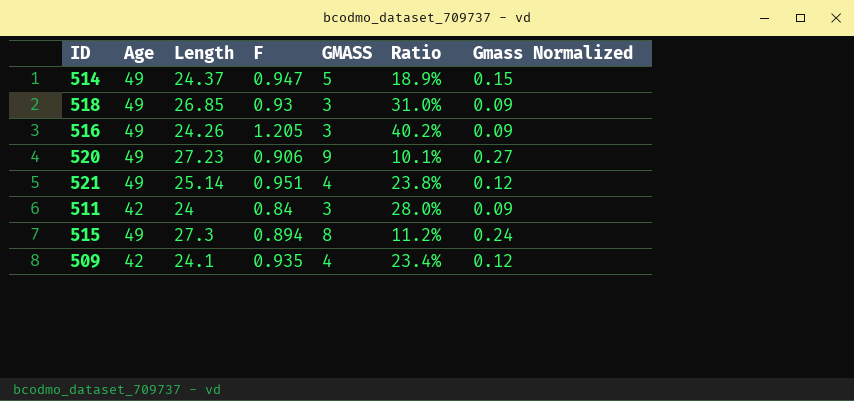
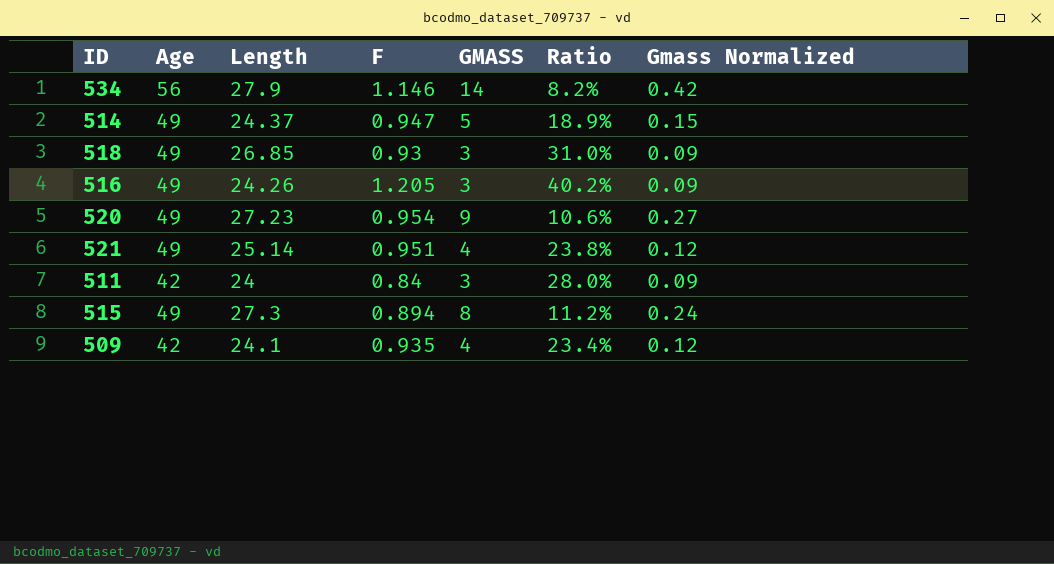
row 534: none -> 56 | 27.9 | 1.146 | 14 | 8.2% | 0.42
520 | F: 0.906 -> 0.954
520 | Ratio: 10.1% -> 10.6%

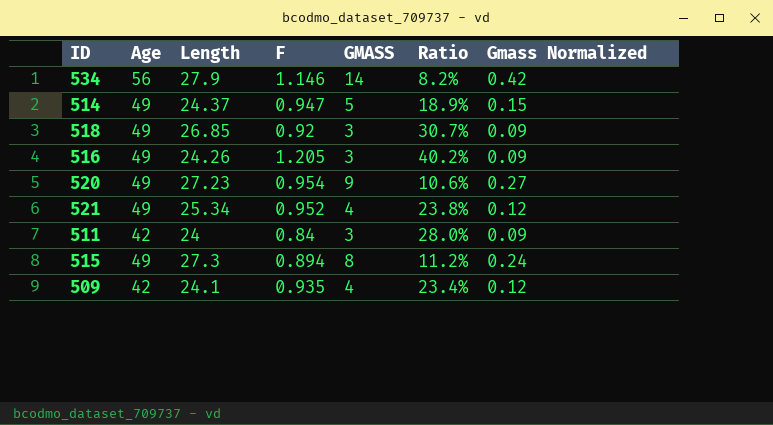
518 | F: 0.93 -> 0.92
518 | Ratio: 31.0% -> 30.7%
521 | Length: 25.14 -> 25.34
521 | F: 0.951 -> 0.952

